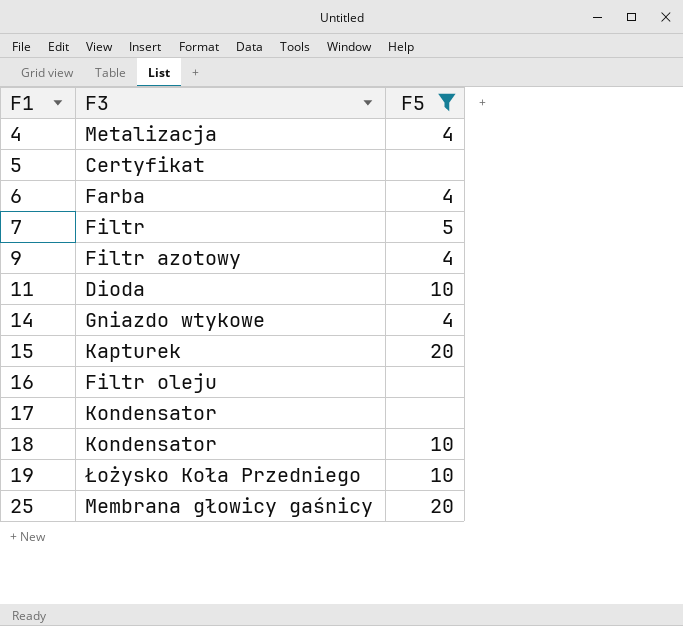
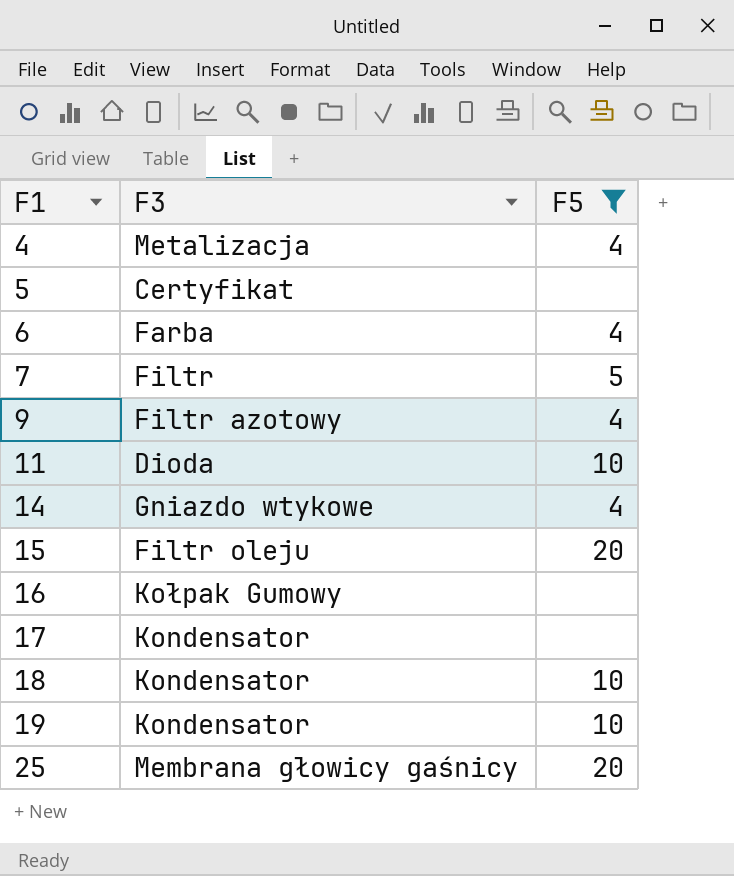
15 | F3: Kapturek -> Filtr oleju
16 | F3: Filtr oleju -> Kołpak Gumowy
19 | F3: Łożysko Koła Przedniego -> Kondensator

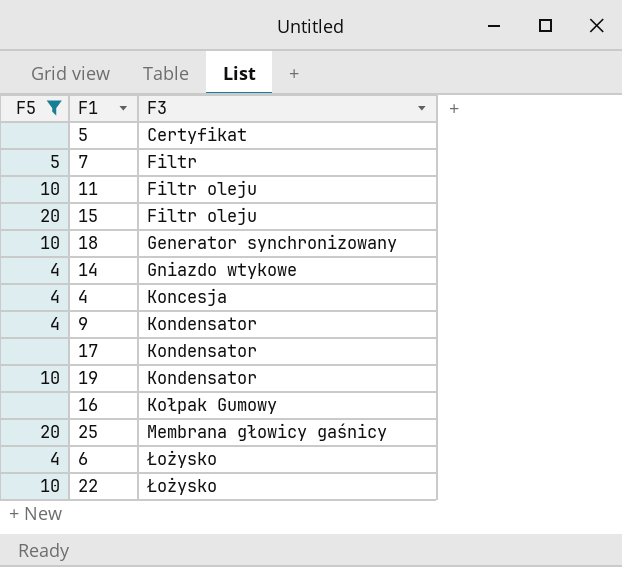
row order: F1 ascending -> F3 ascending
column F5 | position: 3 -> 1
11 | F3: Dioda -> Filtr oleju
18 | F3: Kondensator -> Generator synchronizowany
4 | F3: Metalizacja -> Koncesja
9 | F3: Filtr azotowy -> Kondensator
6 | F3: Farba -> Łożysko
row 22: none -> 10 | Łożysko

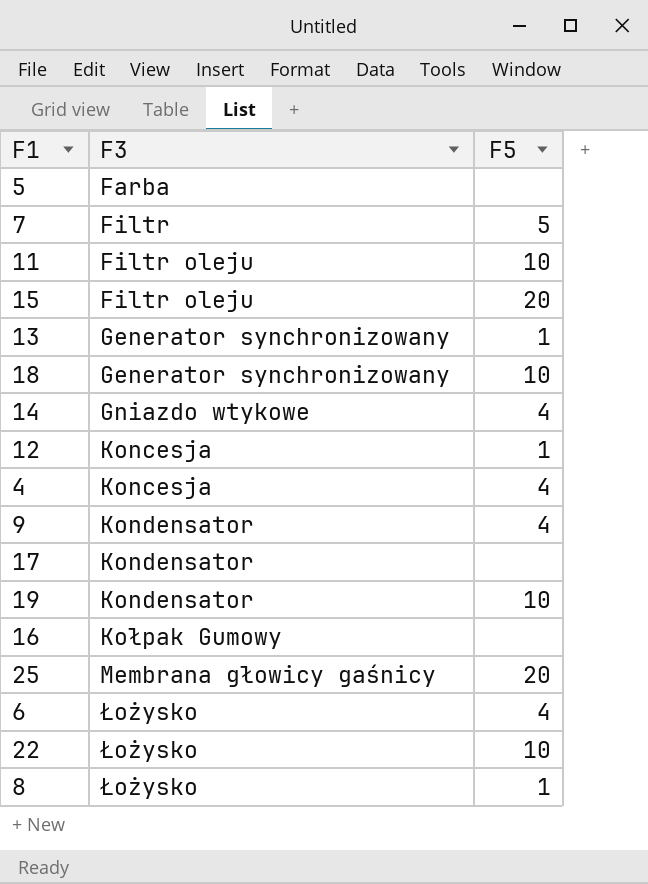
filter: F5 != 1 -> none
column F5 | position: 1 -> 3
5 | F3: Certyfikat -> Farba

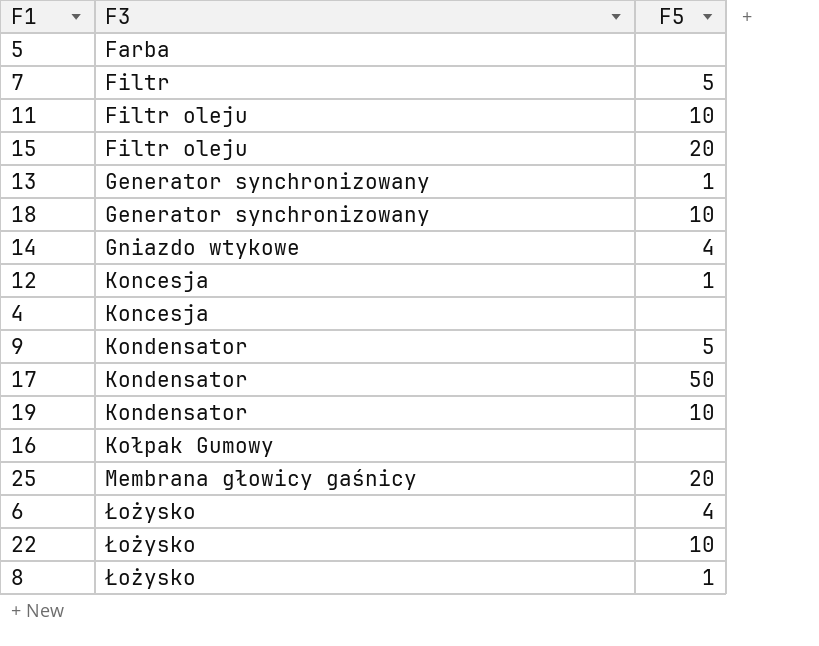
4 | F5: 4 -> none
9 | F5: 4 -> 5
17 | F5: none -> 50

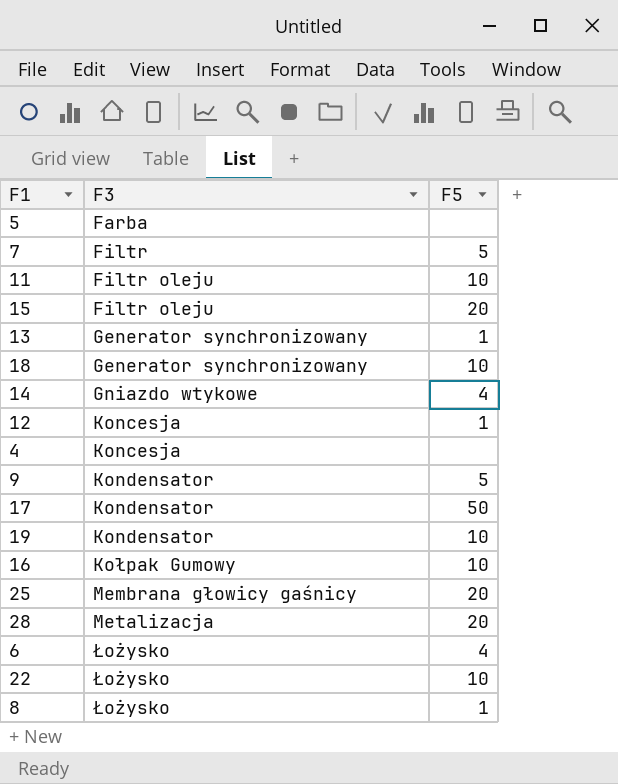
16 | F5: none -> 10
row 28: none -> Metalizacja | 20

